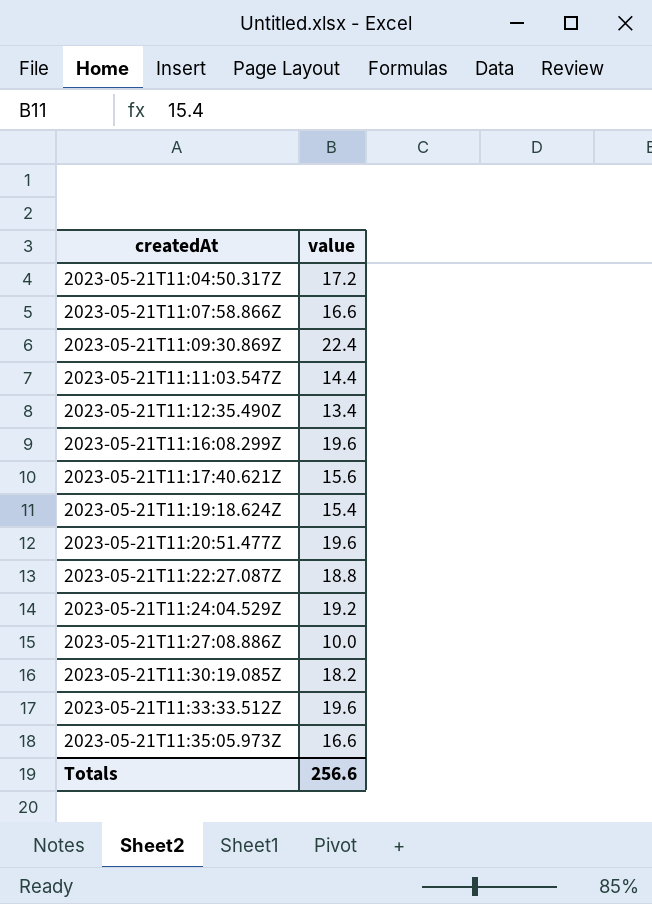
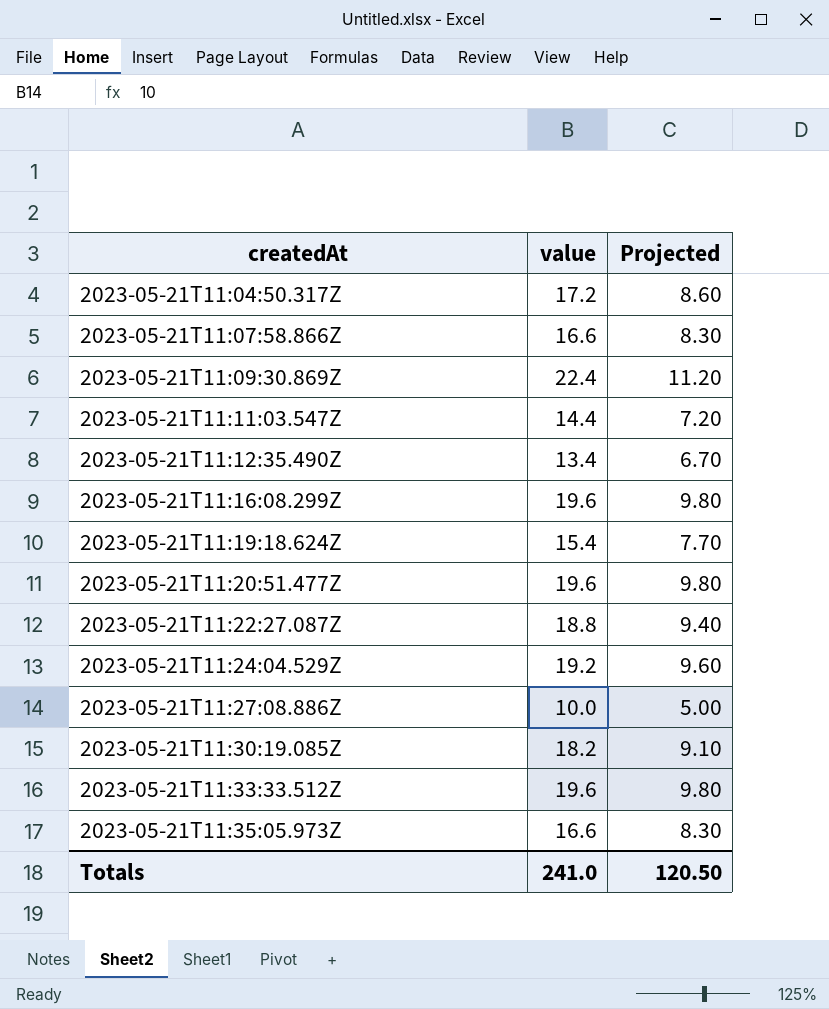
column Projected | formula: none -> [value] * 0.5
row 2023-05-21T11:17:40.621Z: 15.6 -> none
Totals | value: 256.6 -> 241.0

